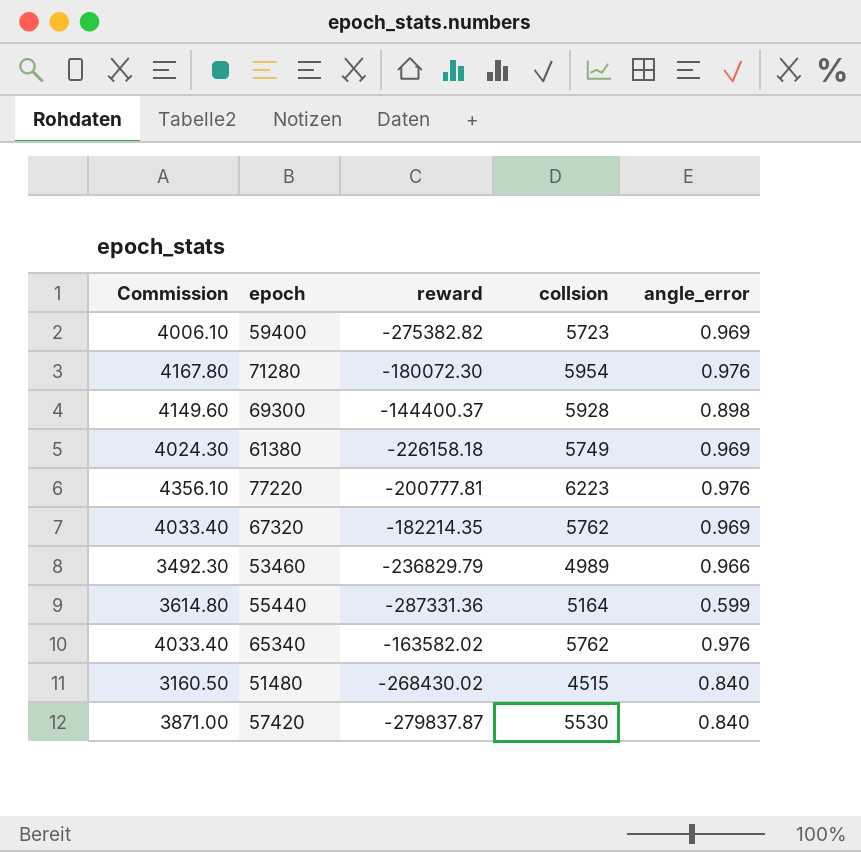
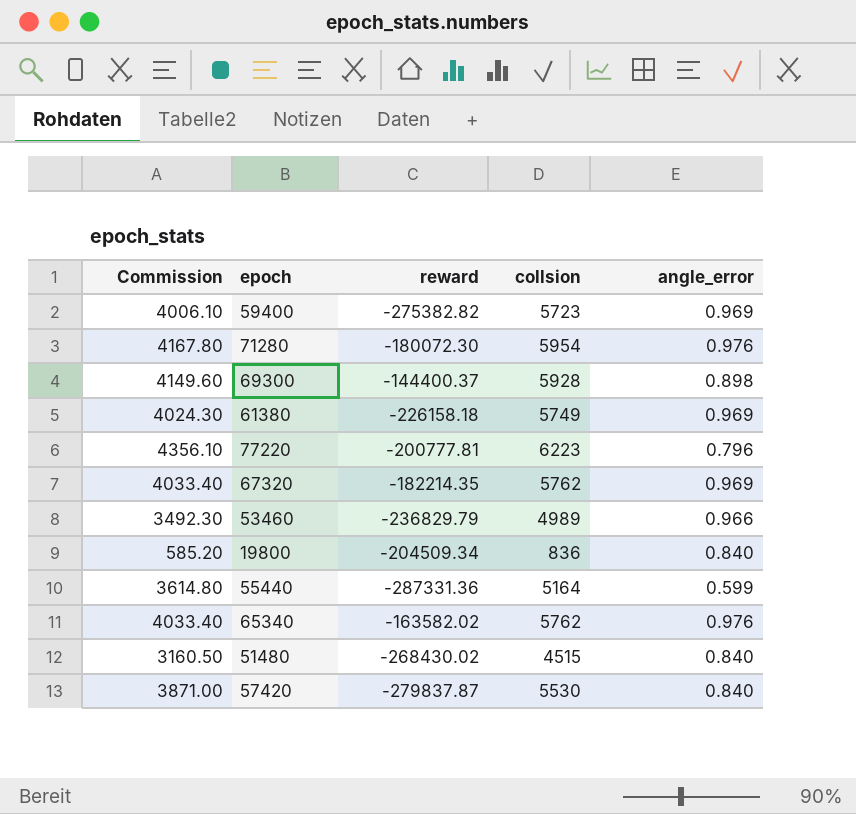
77220 | angle_error: 0.976 -> 0.796
row 19800: none -> 585.20 | -204509.34 | 836 | 0.840

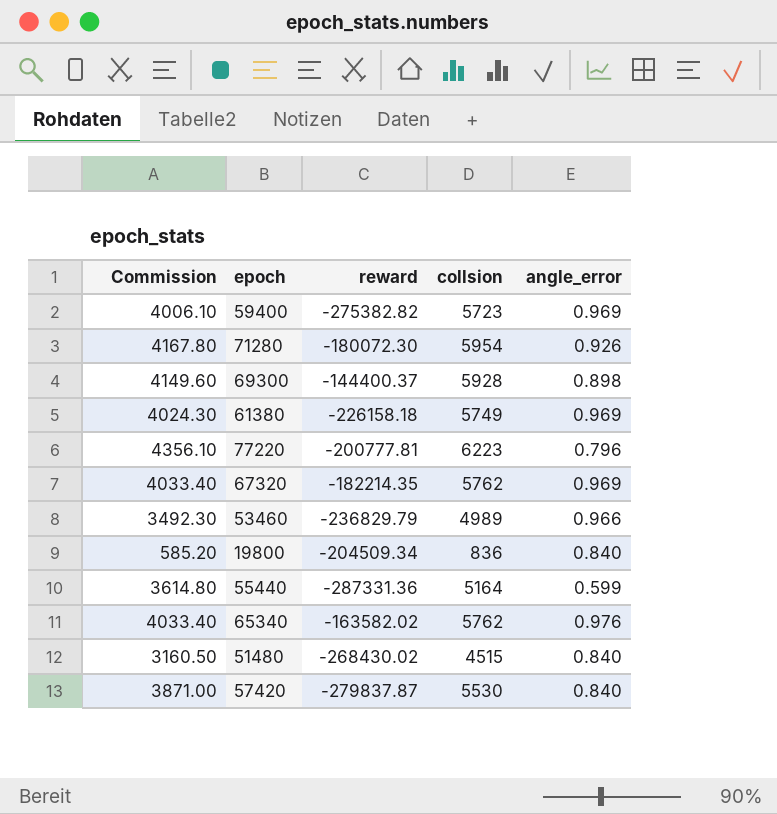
71280 | angle_error: 0.976 -> 0.926

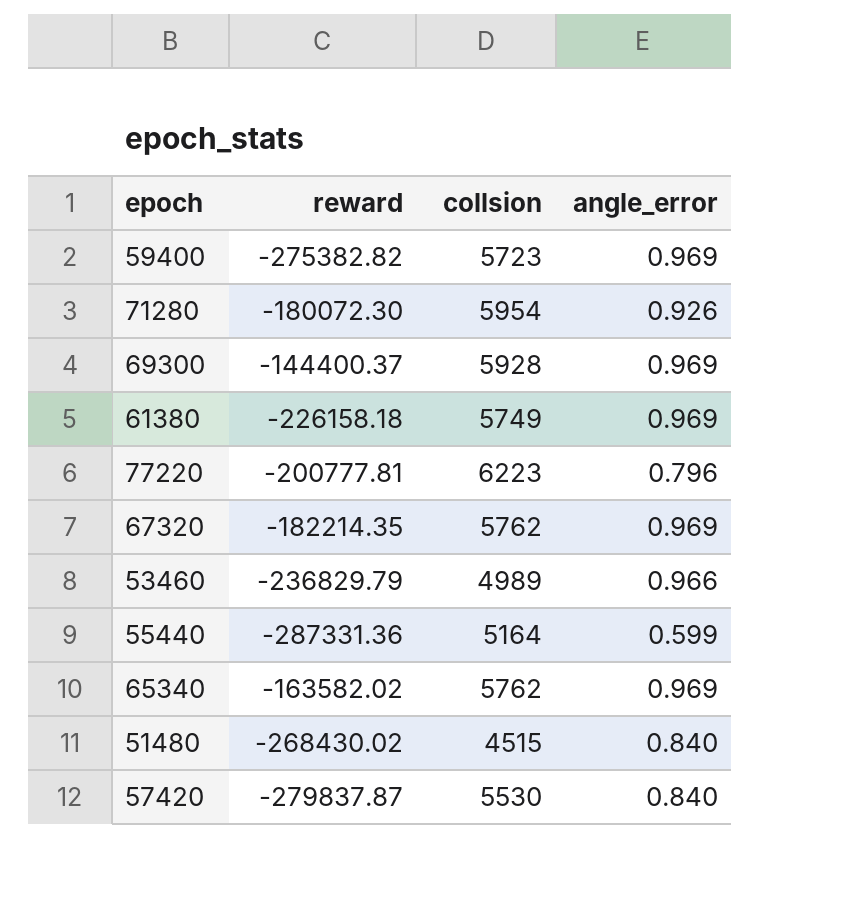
column Commission | formula: [collsion] * 0.7 -> none
row 19800: 585.20 | -204509.34 | 836 | 0.840 -> none
69300 | angle_error: 0.898 -> 0.969
65340 | angle_error: 0.976 -> 0.969

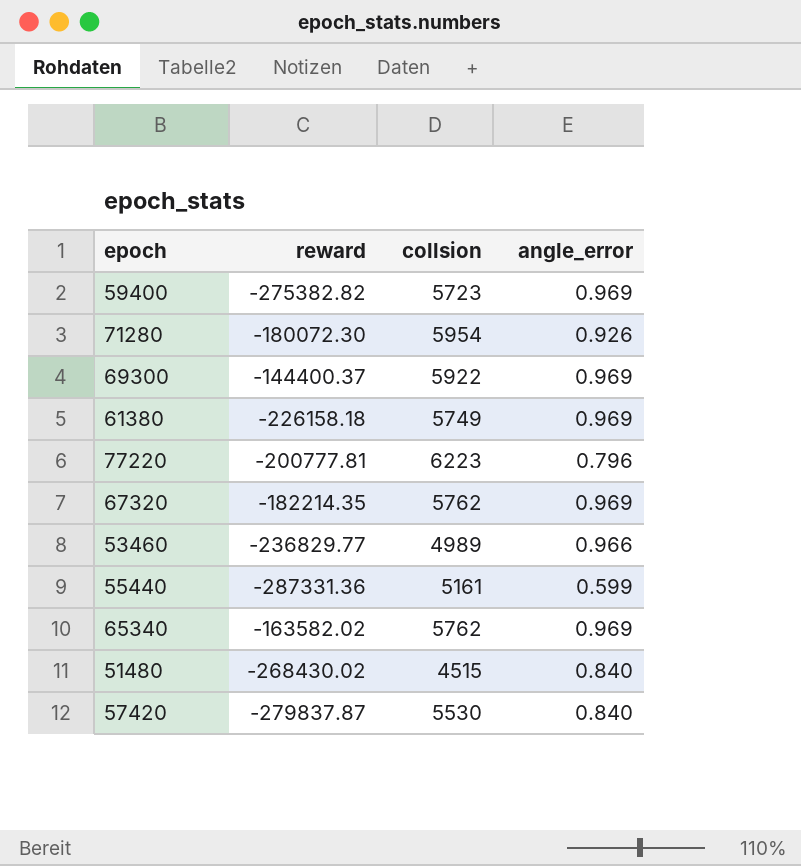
69300 | collsion: 5928 -> 5922
53460 | reward: -236829.79 -> -236829.77
55440 | collsion: 5164 -> 5161

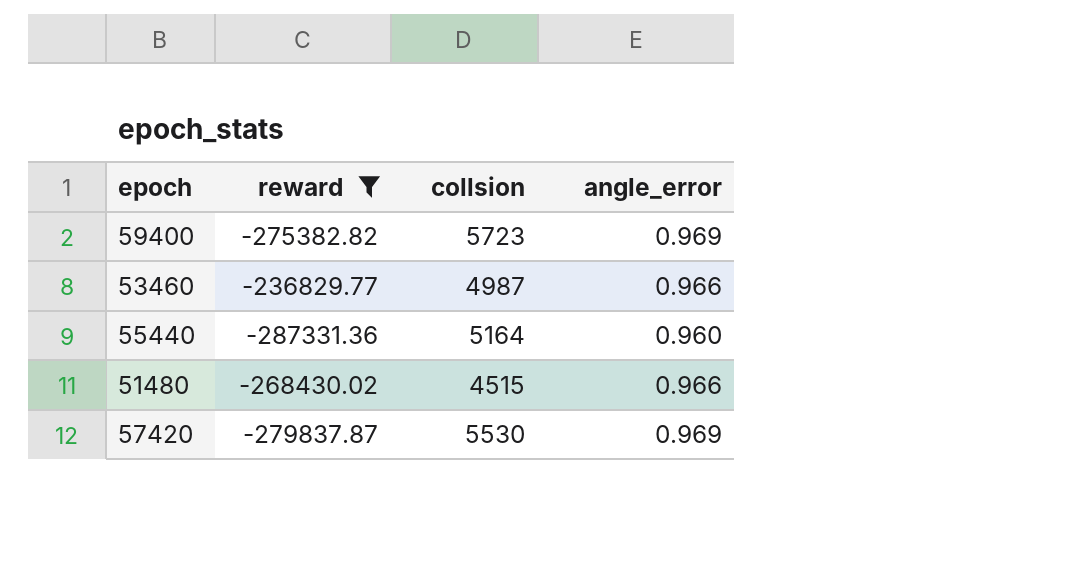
filter: none -> reward <= -236829.77
53460 | collsion: 4989 -> 4987
55440 | collsion: 5161 -> 5164
55440 | angle_error: 0.599 -> 0.960
51480 | angle_error: 0.840 -> 0.966
57420 | angle_error: 0.840 -> 0.969

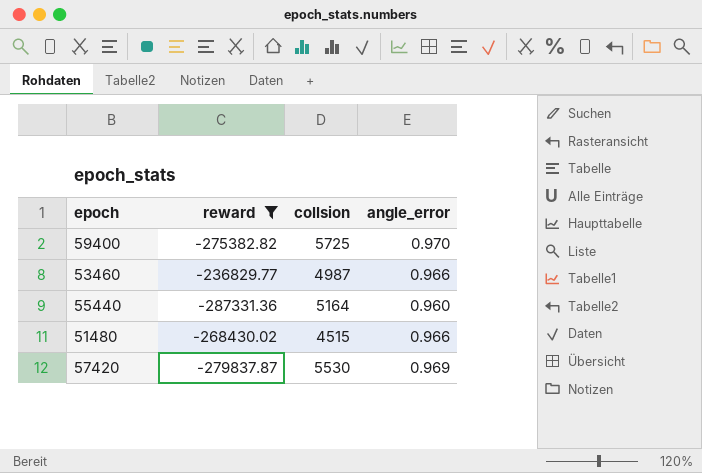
59400 | collsion: 5723 -> 5725
59400 | angle_error: 0.969 -> 0.970

